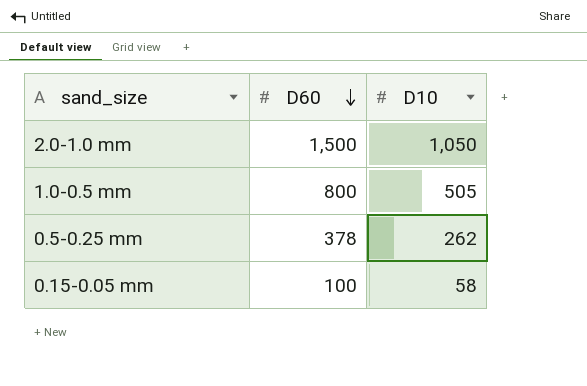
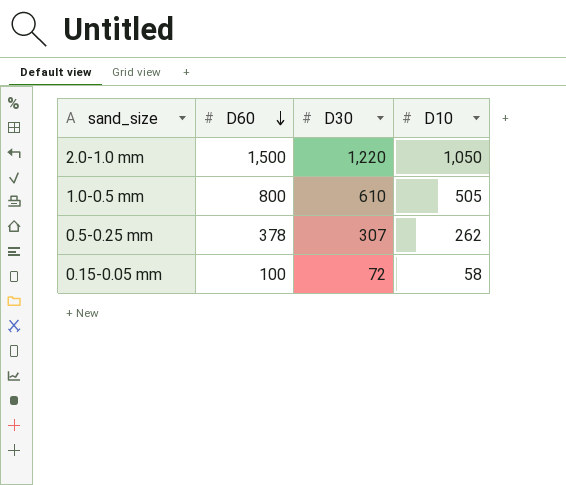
column D30 | position: none -> 3

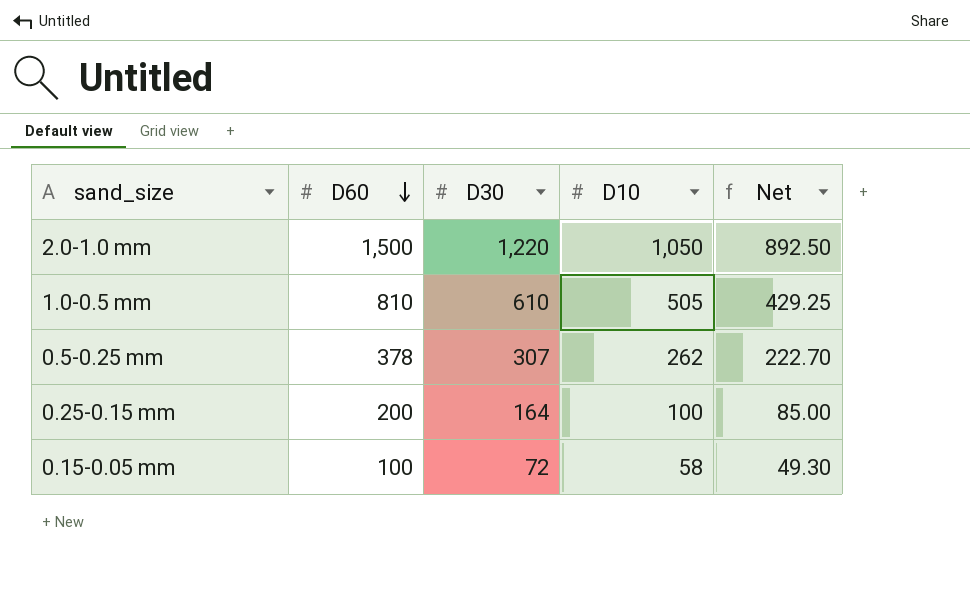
column Net | formula: none -> [D10] * 0.85
1.0-0.5 mm | D60: 800 -> 810
row 0.25-0.15 mm: none -> 200 | 164 | 100 | 85.00

